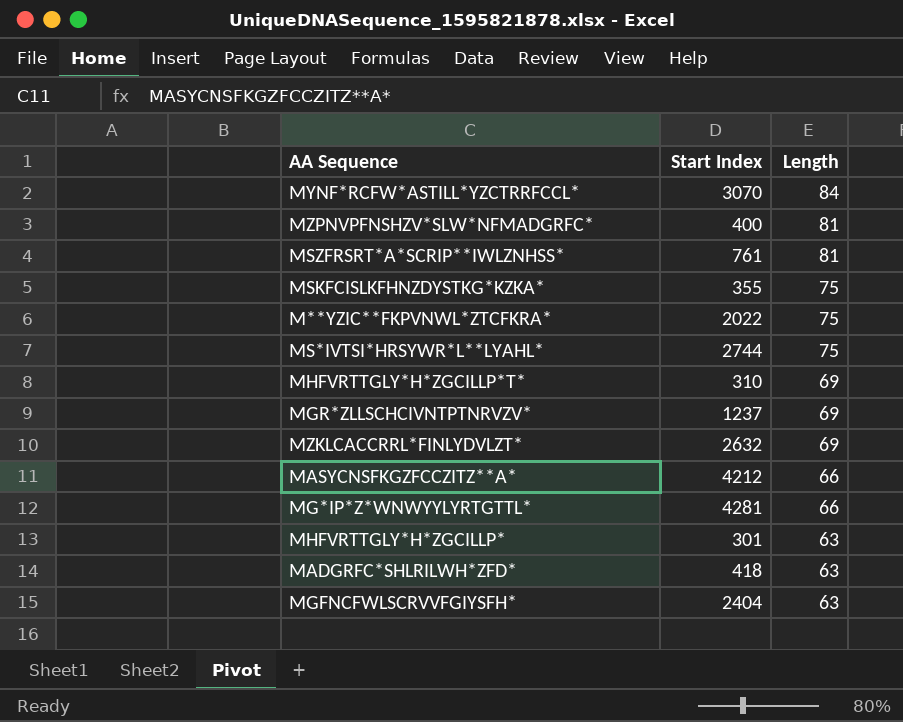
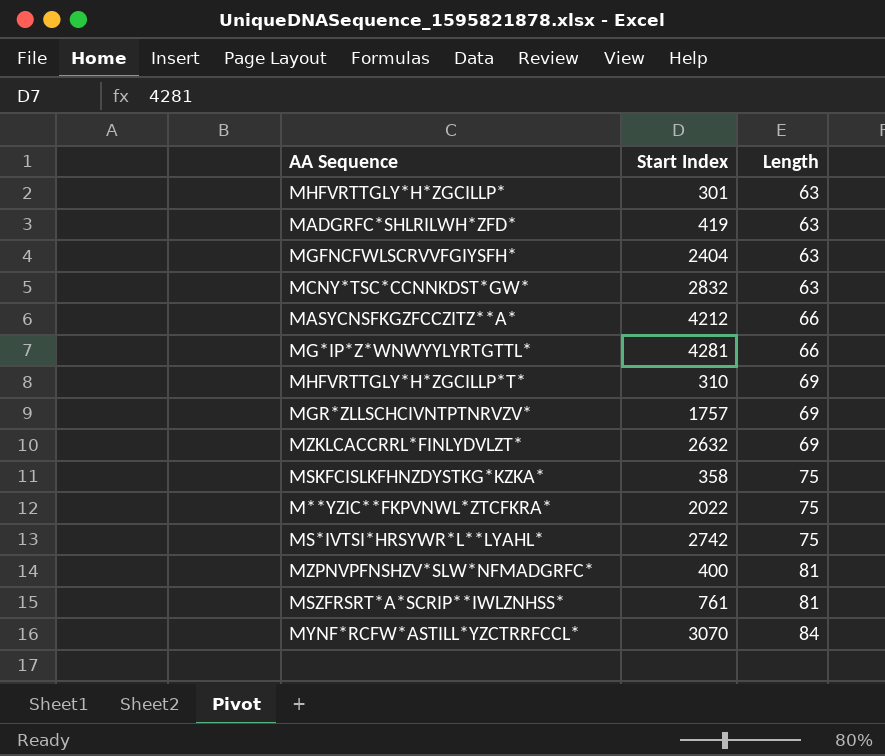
row order: Length descending -> Length ascending
MADGRFC*SHLRILWH*ZFD* | Start Index: 418 -> 419
row MCNY*TSC*CCNNKDST*GW*: none -> 2832 | 63
MGR*ZLLSCHCIVNTPTNRVZV* | Start Index: 1237 -> 1757
MSKFCISLKFHNZDYSTKG*KZKA* | Start Index: 355 -> 358
MS*IVTSI*HRSYWR*L**LYAHL* | Start Index: 2744 -> 2742

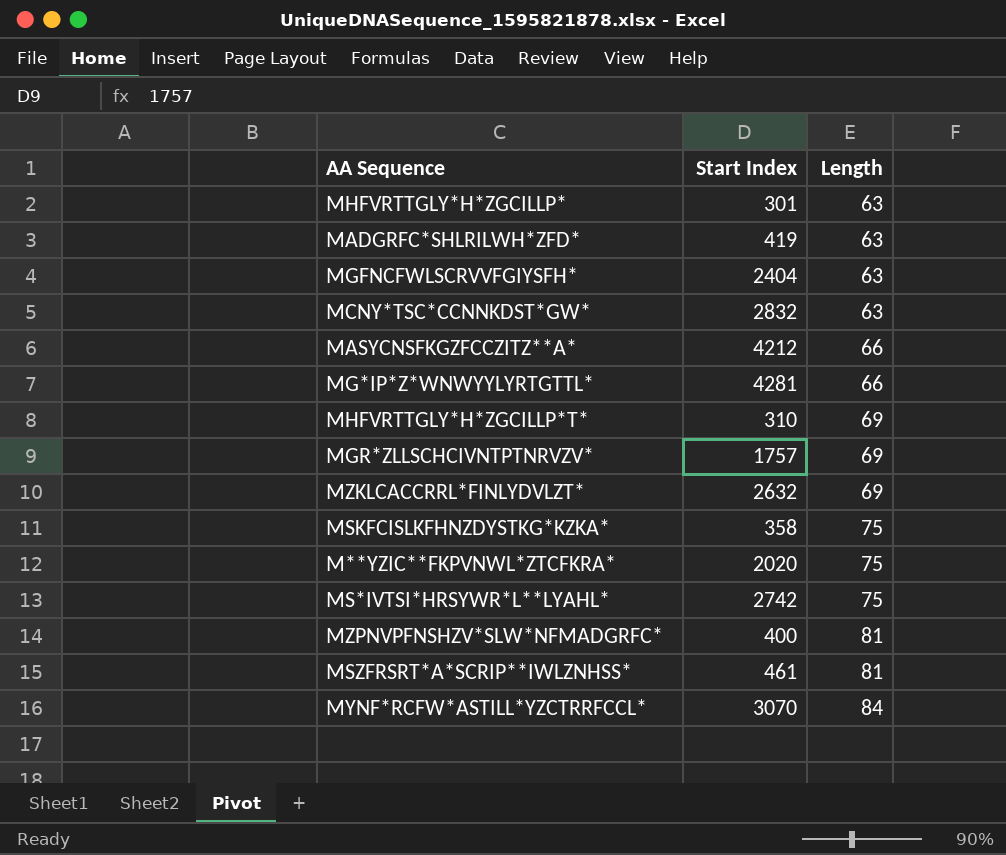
M**YZIC**FKPVNWL*ZTCFKRA* | Start Index: 2022 -> 2020
MSZFRSRT*A*SCRIP**IWLZNHSS* | Start Index: 761 -> 461

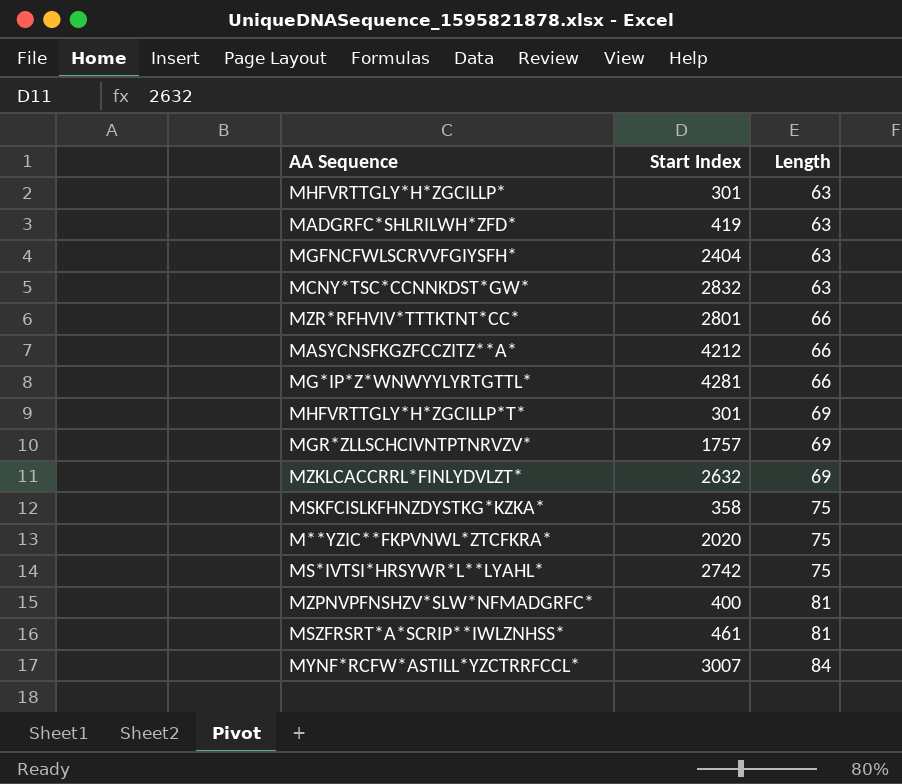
row MZR*RFHVIV*TTTKTNT*CC*: none -> 2801 | 66
MHFVRTTGLY*H*ZGCILLP*T* | Start Index: 310 -> 301
MYNF*RCFW*ASTILL*YZCTRRFCCL* | Start Index: 3070 -> 3007

